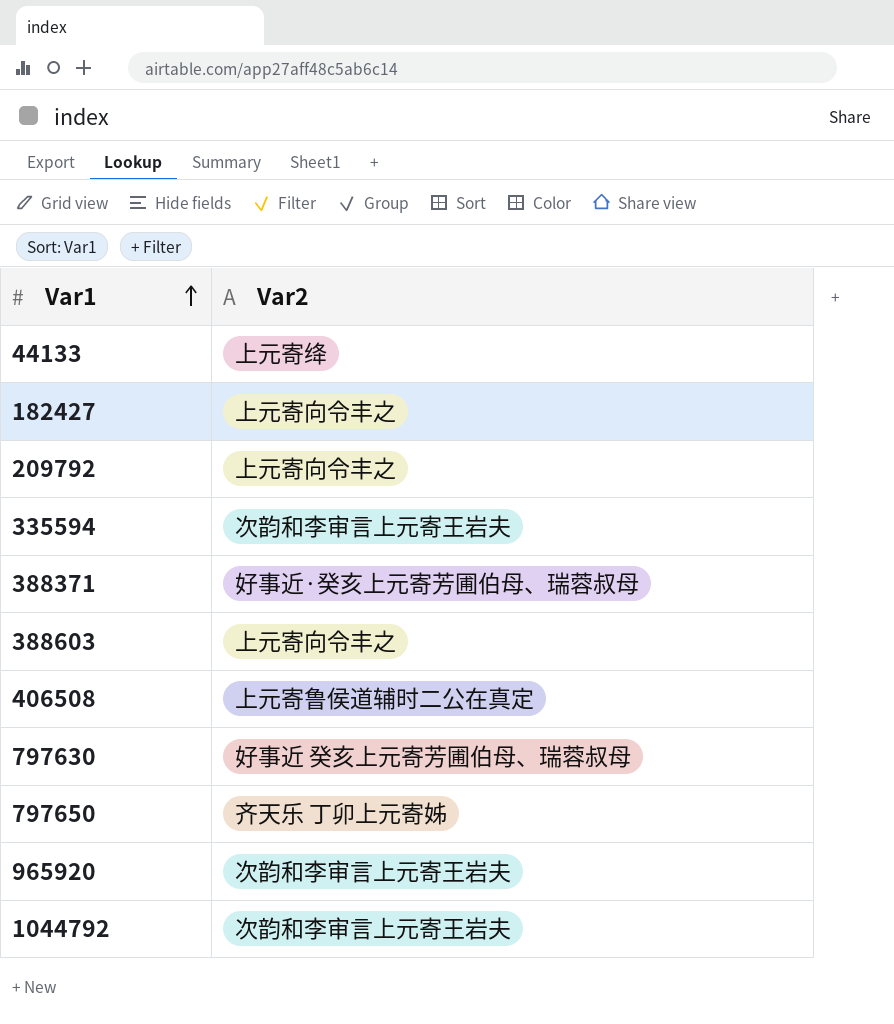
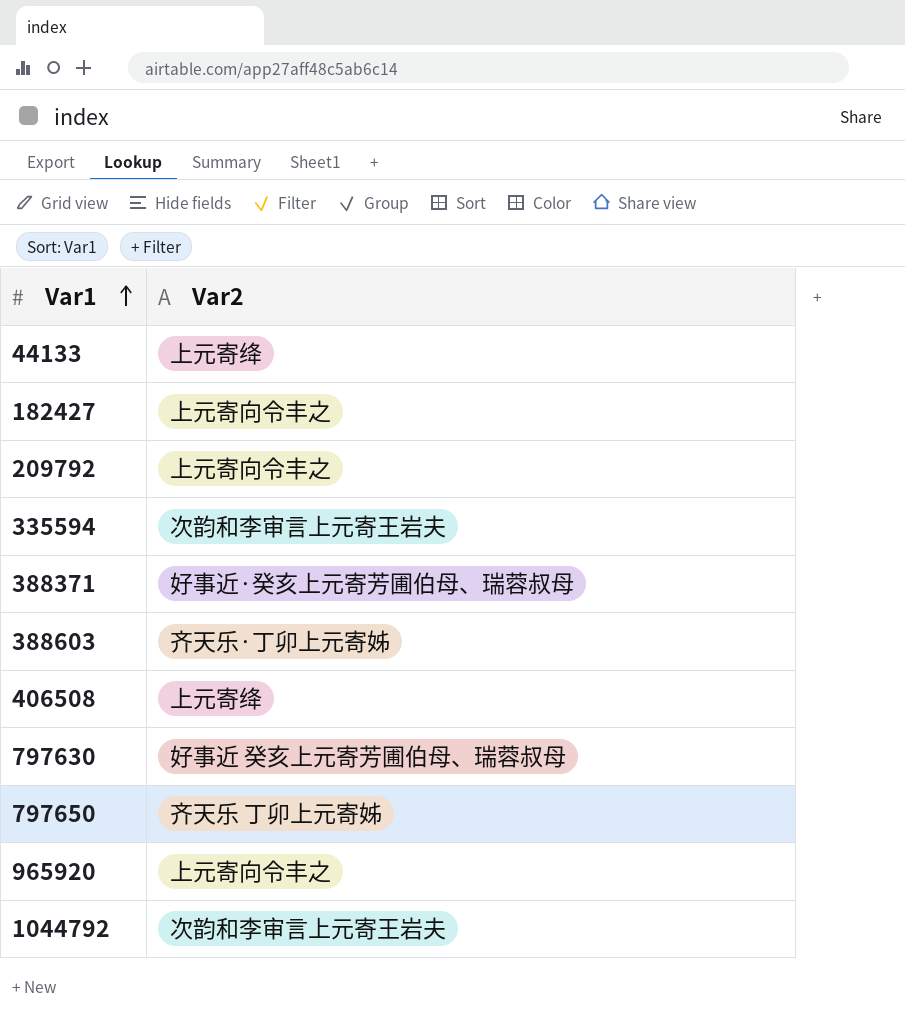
388603 | Var2: 上元寄向令丰之 -> 齐天乐·丁卯上元寄姊
406508 | Var2: 上元寄鲁侯道辅时二公在真定 -> 上元寄绛
965920 | Var2: 次韵和李审言上元寄王岩夫 -> 上元寄向令丰之

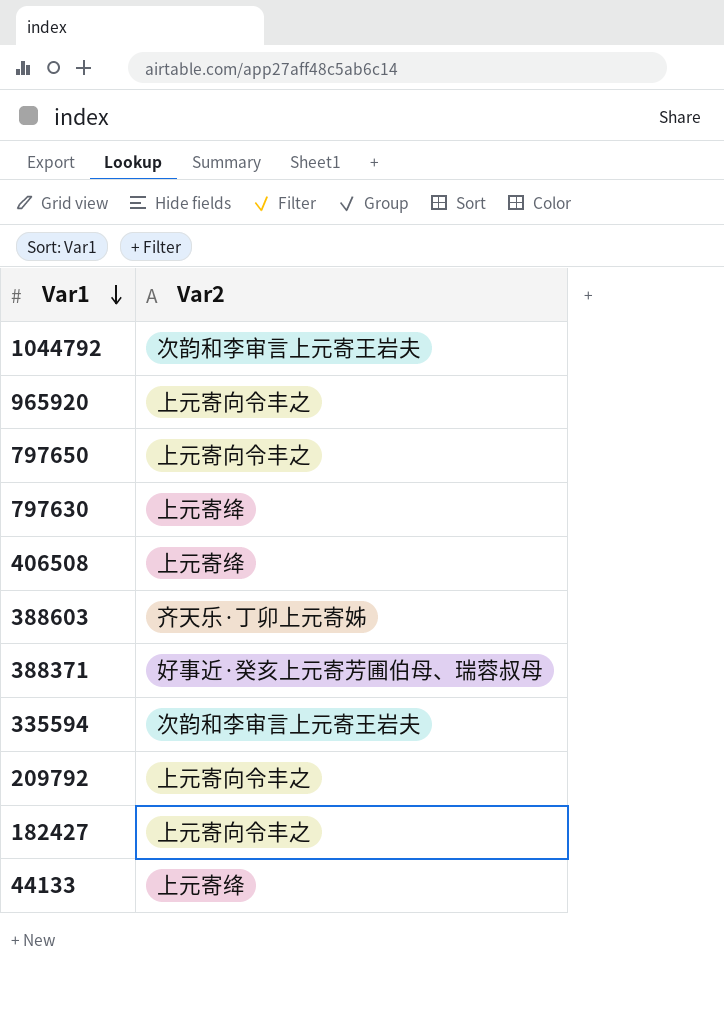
row order: Var1 ascending -> Var1 descending
797650 | Var2: 齐天乐 丁卯上元寄姊 -> 上元寄向令丰之
797630 | Var2: 好事近 癸亥上元寄芳圃伯母、瑞蓉叔母 -> 上元寄绛

